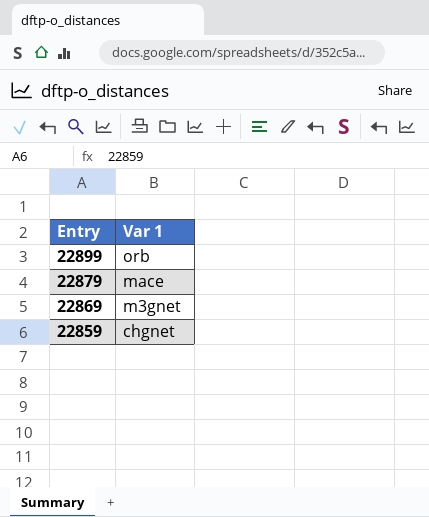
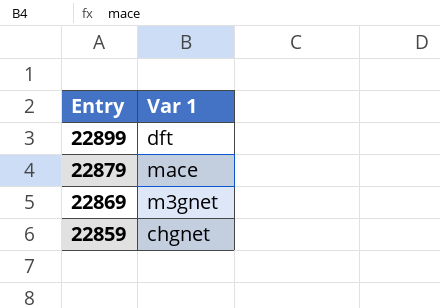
22899 | Var 1: orb -> dft

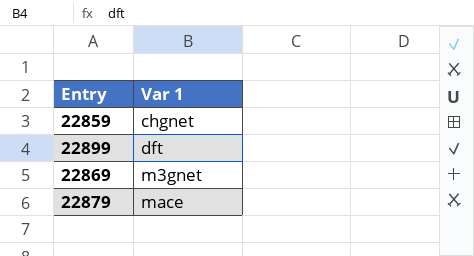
row order: Entry descending -> Var 1 ascending

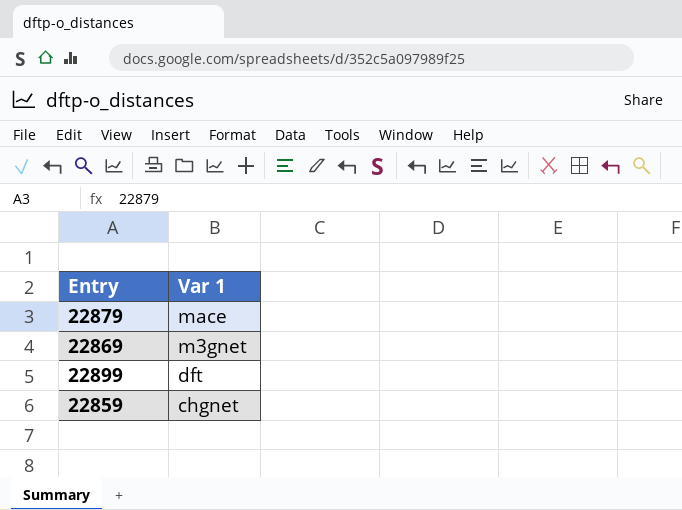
row order: Var 1 ascending -> Var 1 descending

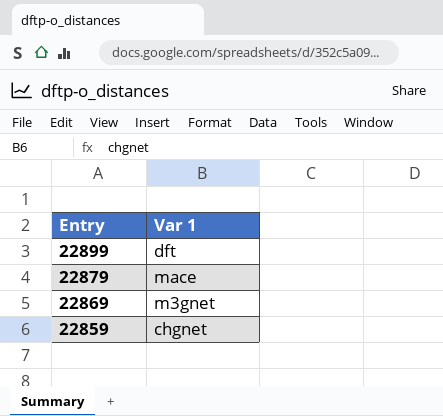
row order: Var 1 descending -> Entry descending

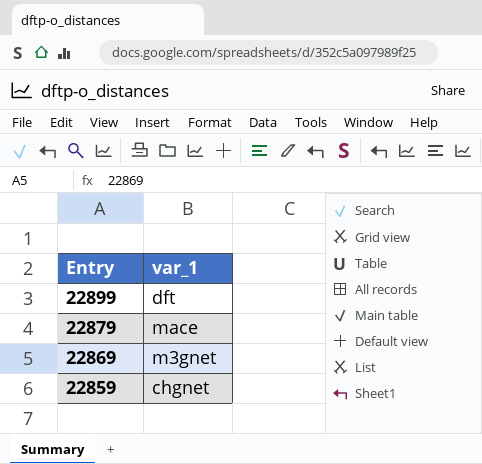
column name: Var 1 -> var_1

